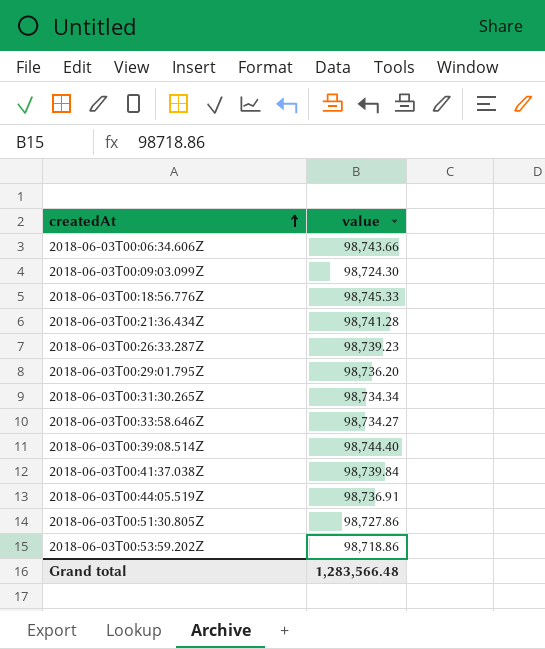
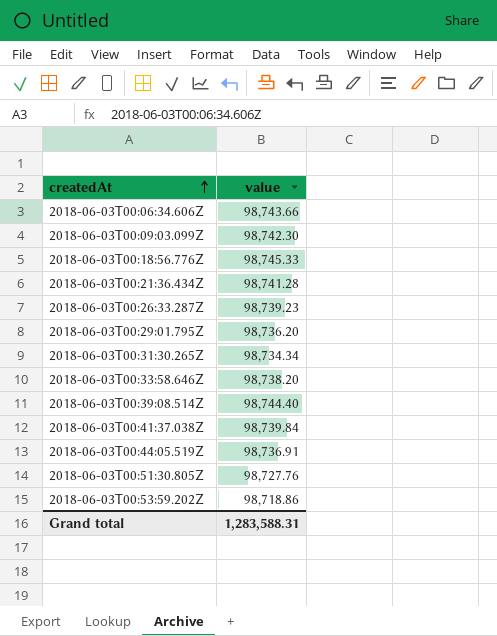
2018-06-03T00:09:03.099Z | value: 98,724.30 -> 98,742.30
2018-06-03T00:33:58.646Z | value: 98,734.27 -> 98,738.20
2018-06-03T00:51:30.805Z | value: 98,727.86 -> 98,727.76
Grand total | value: 1,283,566.48 -> 1,283,588.31

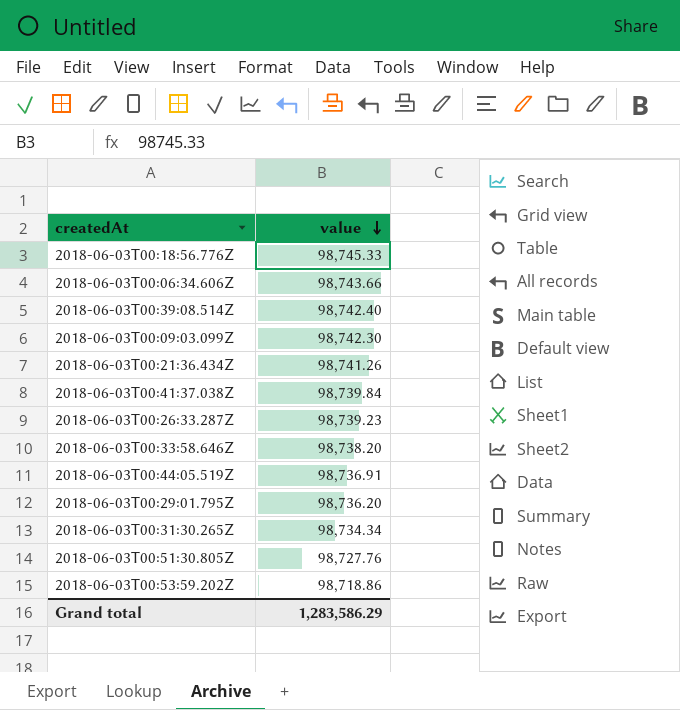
row order: createdAt ascending -> value descending
2018-06-03T00:39:08.514Z | value: 98,744.40 -> 98,742.40
2018-06-03T00:21:36.434Z | value: 98,741.28 -> 98,741.26
Grand total | value: 1,283,588.31 -> 1,283,586.29

